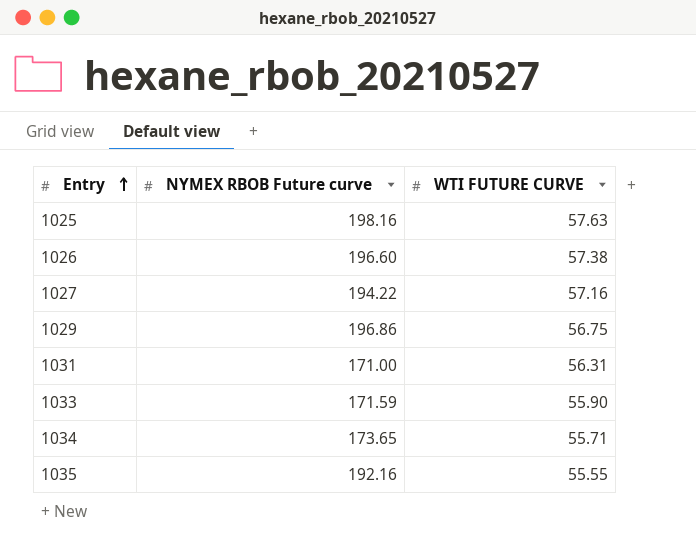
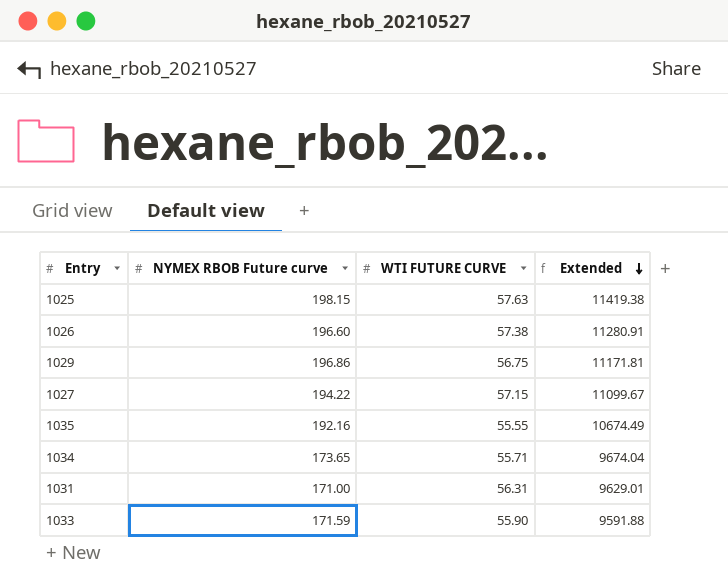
row order: Entry ascending -> Extended descending
column Extended | formula: none -> [NYMEX RBOB Future curve] * [WTI FUTURE CURVE]
1025 | NYMEX RBOB Future curve: 198.16 -> 198.15
1027 | WTI FUTURE CURVE: 57.16 -> 57.15

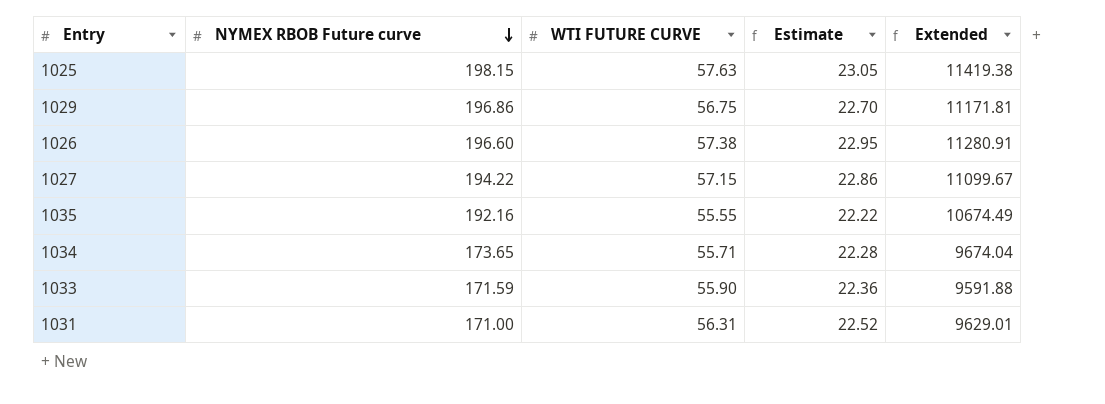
row order: Extended descending -> NYMEX RBOB Future curve descending
column Estimate | formula: none -> [WTI FUTURE CURVE] * 0.4

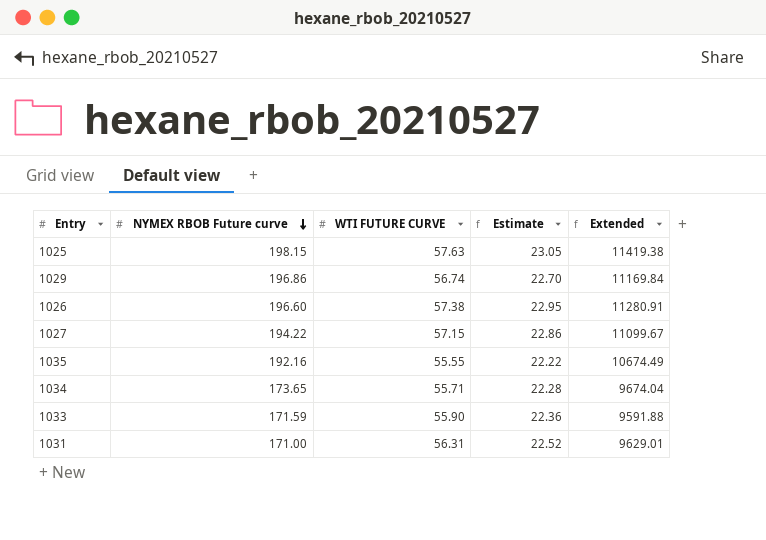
1029 | WTI FUTURE CURVE: 56.75 -> 56.74
1029 | Extended: 11171.81 -> 11169.84

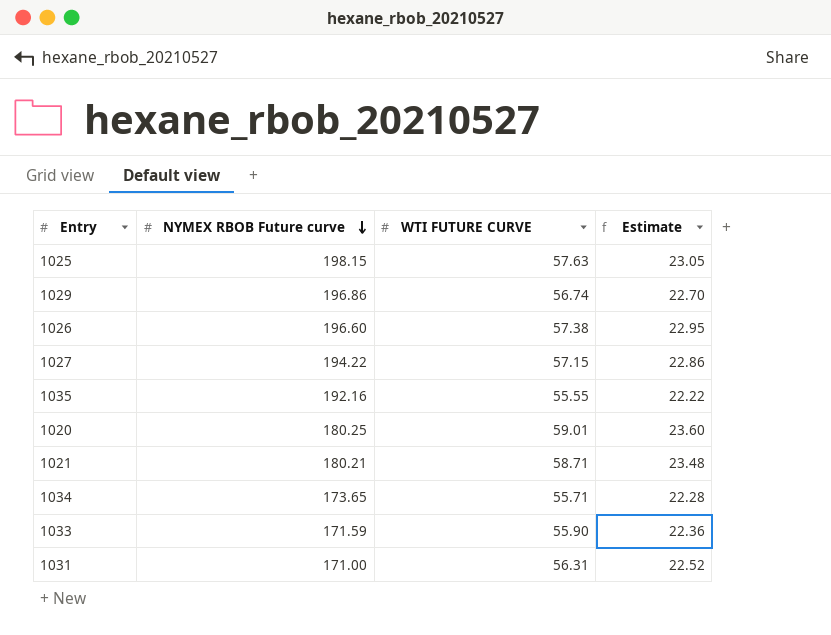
column Extended | formula: [NYMEX RBOB Future curve] * [WTI FUTURE CURVE] -> none
row 1020: none -> 180.25 | 59.01 | 23.60
row 1021: none -> 180.21 | 58.71 | 23.48

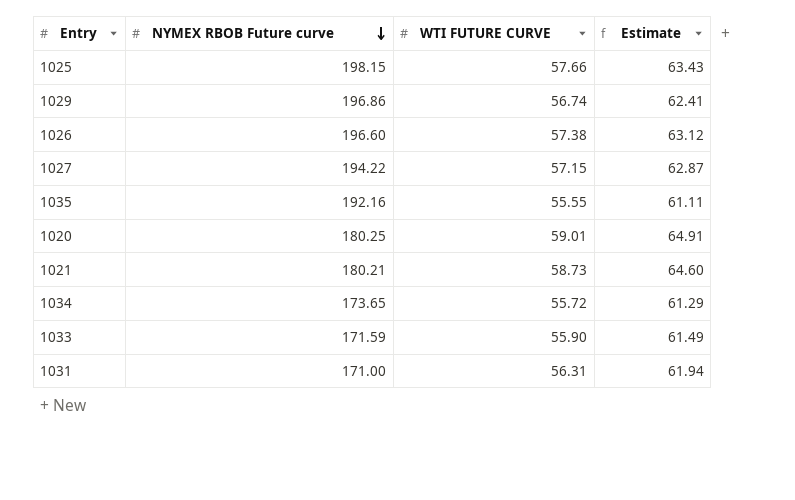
column Estimate | formula: [WTI FUTURE CURVE] * 0.4 -> [WTI FUTURE CURVE] * 1.1
1025 | WTI FUTURE CURVE: 57.63 -> 57.66
1021 | WTI FUTURE CURVE: 58.71 -> 58.73
1034 | WTI FUTURE CURVE: 55.71 -> 55.72

